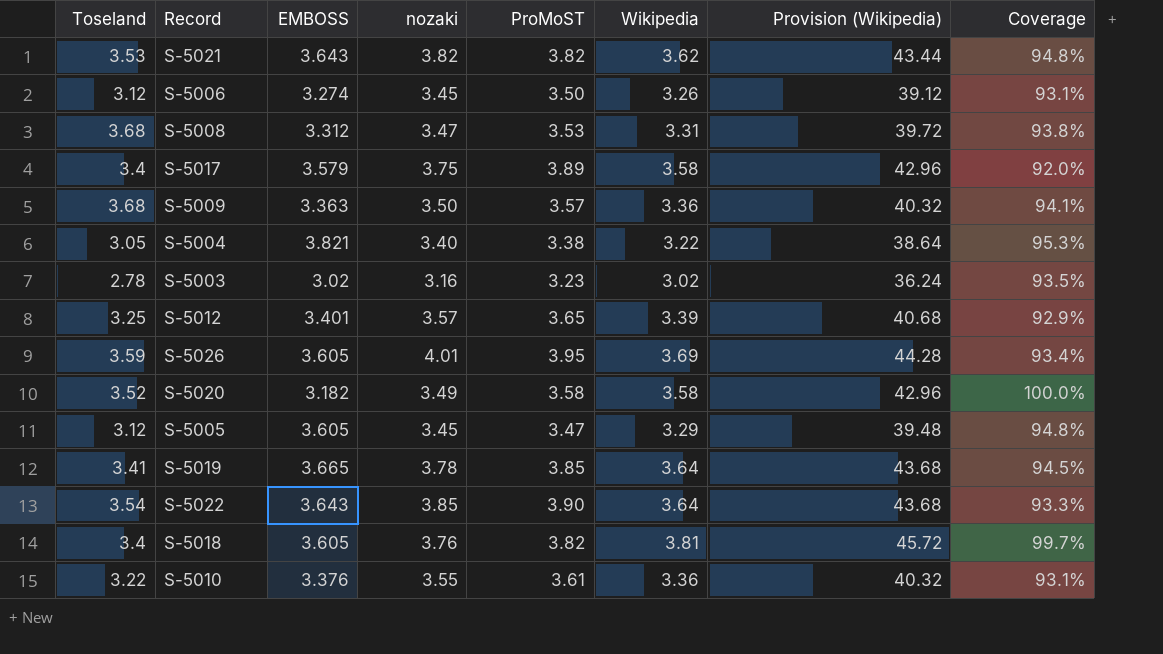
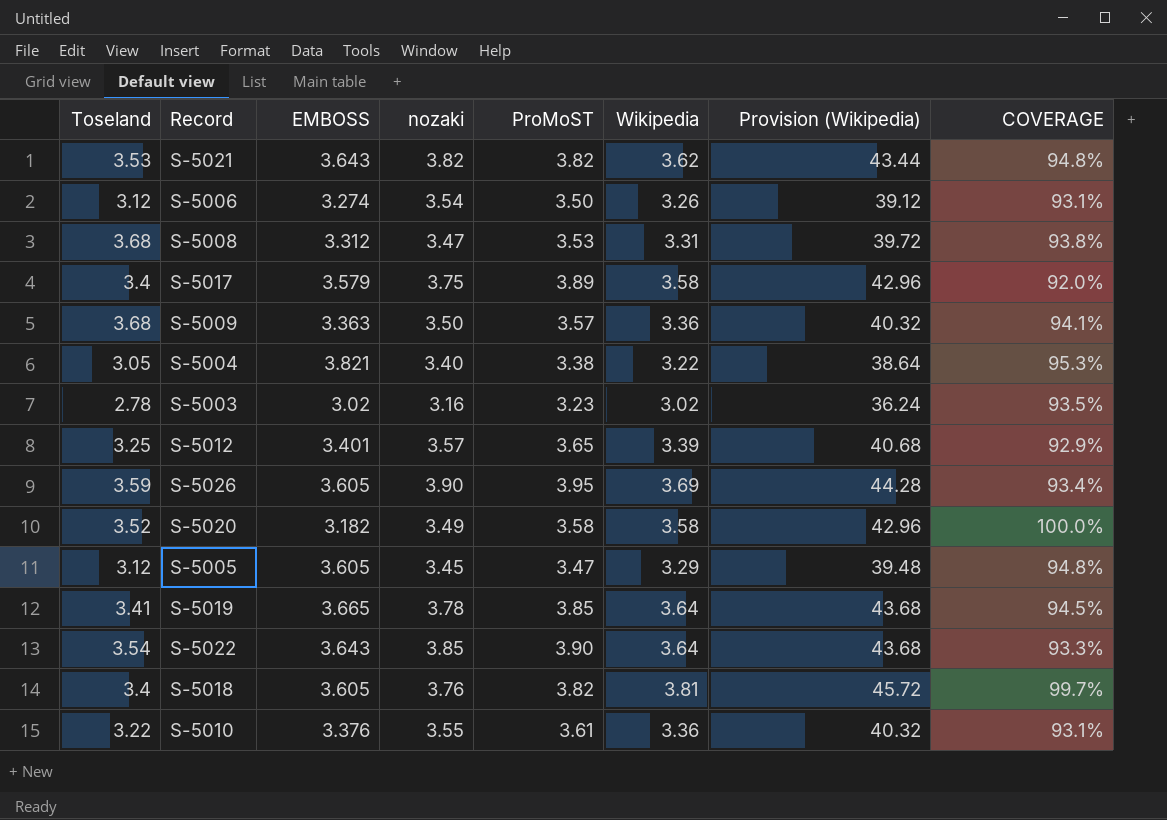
column name: Coverage -> COVERAGE
S-5006 | nozaki: 3.45 -> 3.54
S-5026 | nozaki: 4.01 -> 3.90

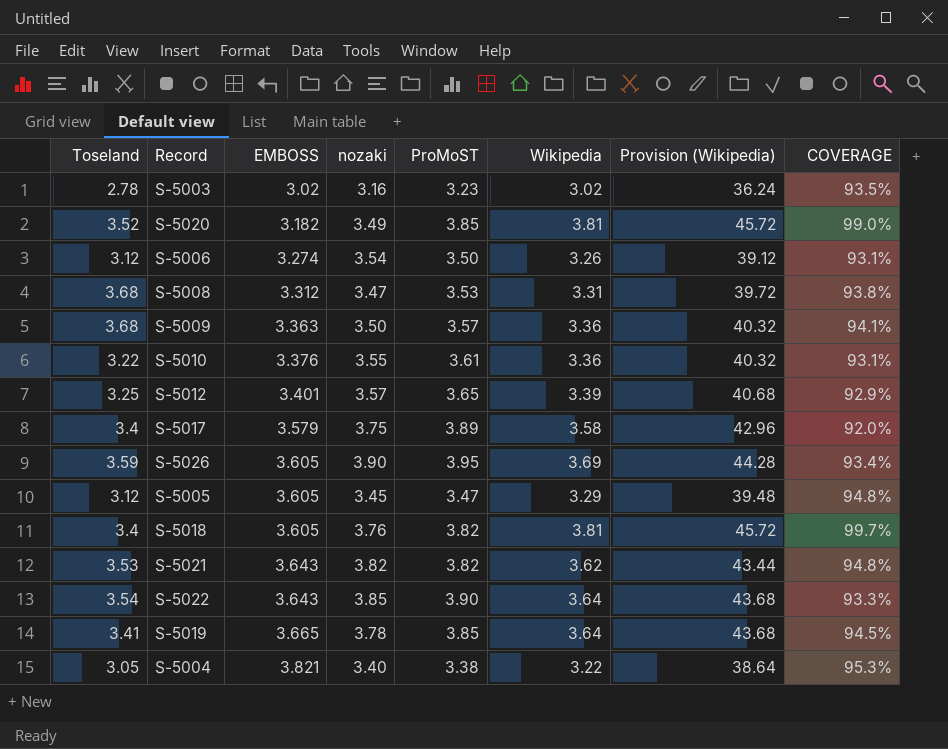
row order: none -> EMBOSS ascending
S-5020 | ProMoST: 3.58 -> 3.85
S-5020 | Wikipedia: 3.58 -> 3.81
S-5020 | Provision (Wikipedia): 42.96 -> 45.72
S-5020 | COVERAGE: 100.0% -> 99.0%

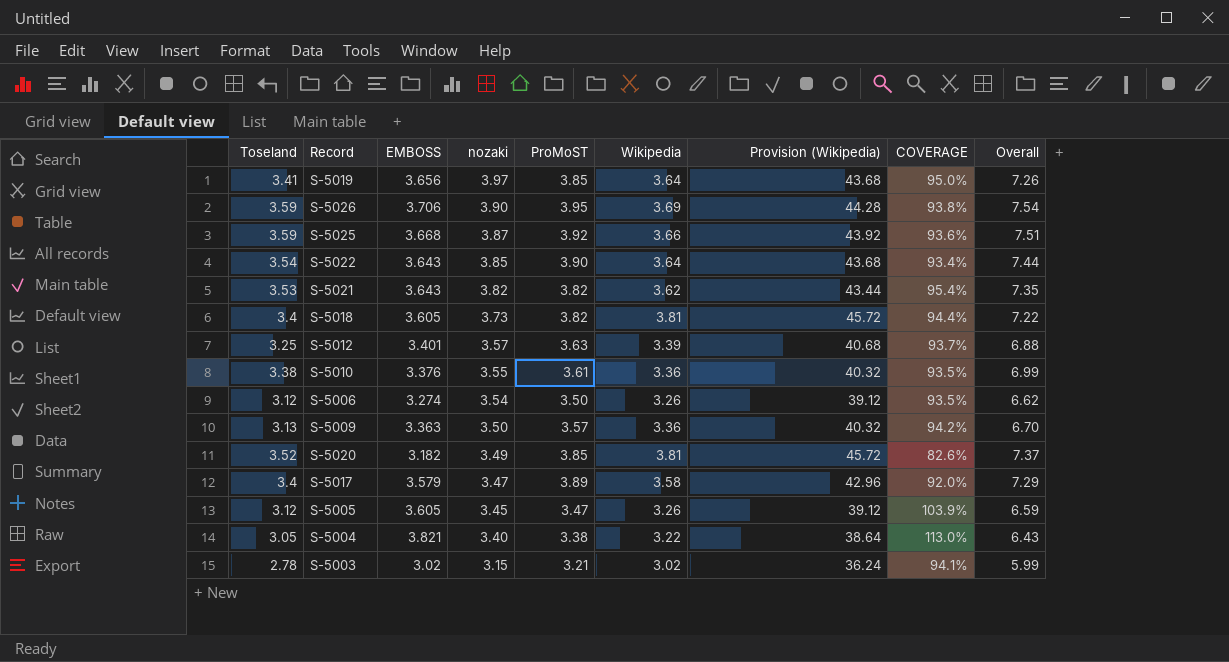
row order: EMBOSS ascending -> nozaki descending
column COVERAGE | formula: [Wikipedia] / [ProMoST] -> [EMBOSS] / [ProMoST]
column Overall | formula: none -> [Toseland] + [ProMoST]
row S-5008: 3.68 | 3.312 | 3.47 | 3.53 | 3.31 | 39.72 | 93.8% -> none
S-5019 | EMBOSS: 3.665 -> 3.656
S-5019 | nozaki: 3.78 -> 3.97
S-5026 | EMBOSS: 3.605 -> 3.706
row S-5025: none -> 3.59 | 3.668 | 3.87 | 3.92 | 3.66 | 43.92 | 93.6% | 7.51
S-5018 | nozaki: 3.76 -> 3.73
S-5012 | ProMoST: 3.65 -> 3.63
S-5010 | Toseland: 3.22 -> 3.38
S-5009 | Toseland: 3.68 -> 3.13
S-5017 | nozaki: 3.75 -> 3.47
S-5005 | Wikipedia: 3.29 -> 3.26
S-5005 | Provision (Wikipedia): 39.48 -> 39.12
S-5003 | nozaki: 3.16 -> 3.15
S-5003 | ProMoST: 3.23 -> 3.21

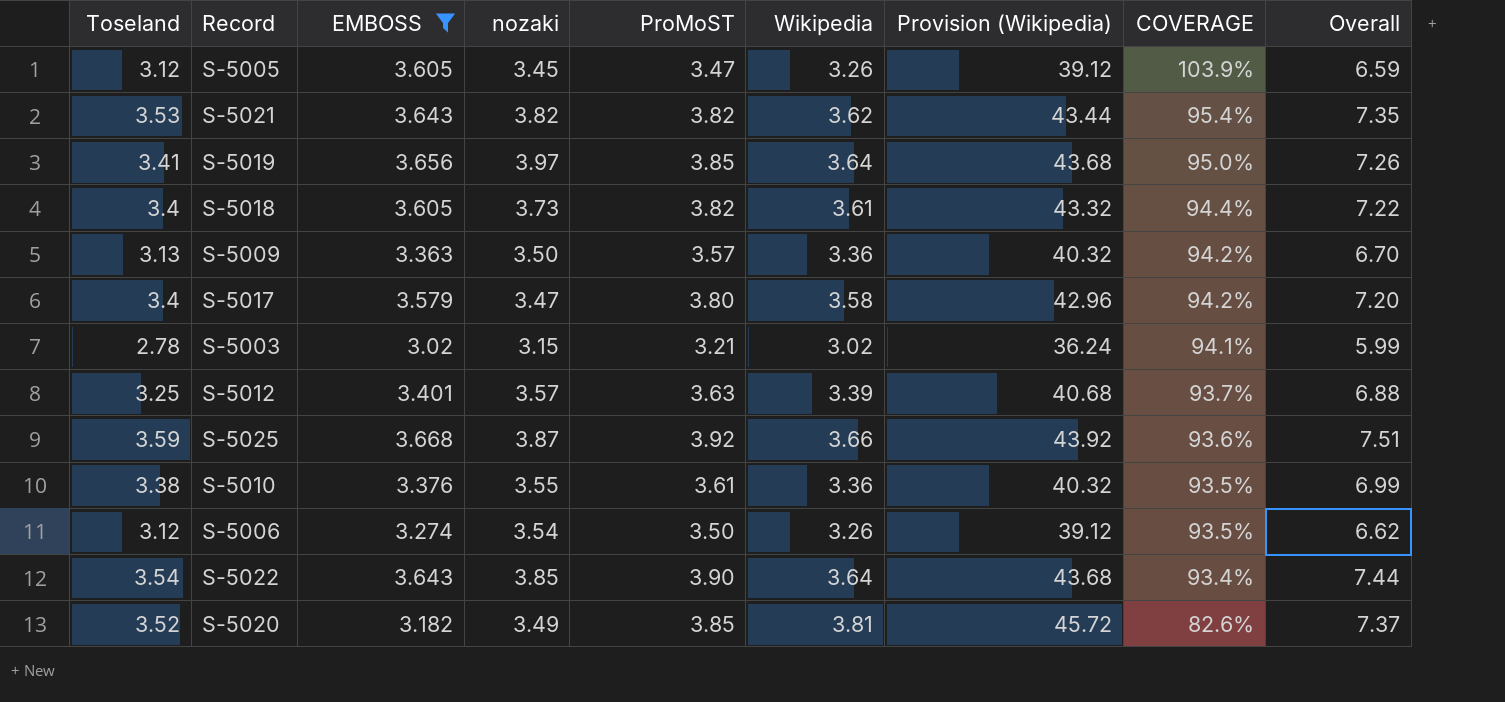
filter: none -> EMBOSS <= 3.668
row order: nozaki descending -> COVERAGE descending
S-5018 | Wikipedia: 3.81 -> 3.61
S-5018 | Provision (Wikipedia): 45.72 -> 43.32
S-5017 | ProMoST: 3.89 -> 3.80
S-5017 | COVERAGE: 92.0% -> 94.2%
S-5017 | Overall: 7.29 -> 7.20

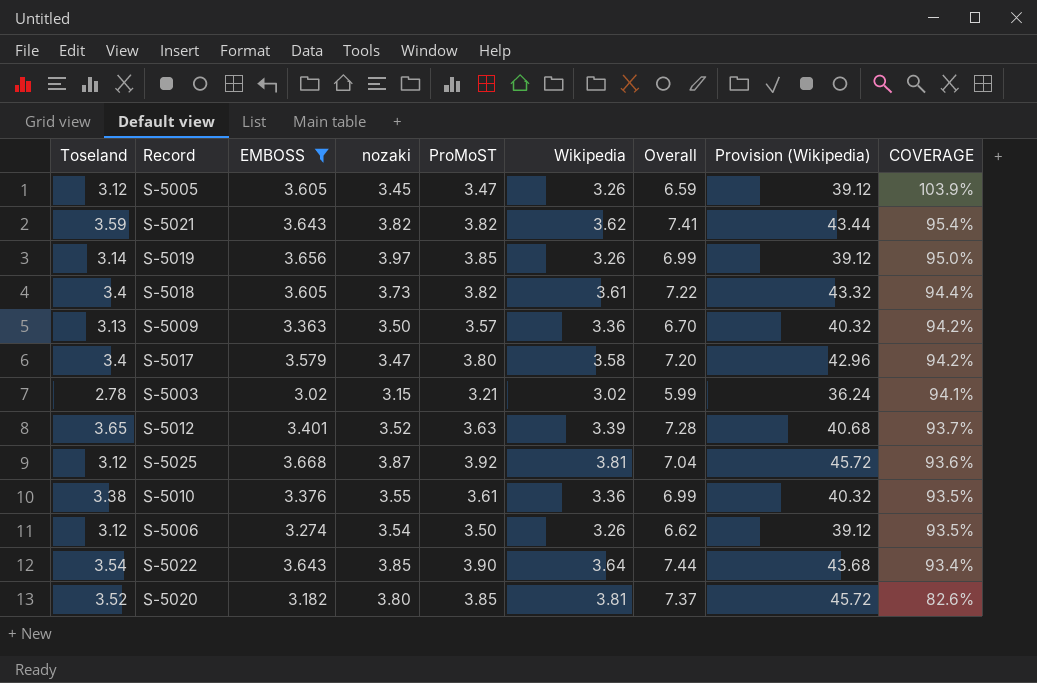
column Overall | position: 9 -> 7
S-5021 | Toseland: 3.53 -> 3.59
S-5021 | Overall: 7.35 -> 7.41
S-5019 | Toseland: 3.41 -> 3.14
S-5019 | Wikipedia: 3.64 -> 3.26
S-5019 | Overall: 7.26 -> 6.99
S-5019 | Provision (Wikipedia): 43.68 -> 39.12
S-5012 | Toseland: 3.25 -> 3.65
S-5012 | nozaki: 3.57 -> 3.52
S-5012 | Overall: 6.88 -> 7.28
S-5025 | Toseland: 3.59 -> 3.12
S-5025 | Wikipedia: 3.66 -> 3.81
S-5025 | Overall: 7.51 -> 7.04
S-5025 | Provision (Wikipedia): 43.92 -> 45.72
S-5020 | nozaki: 3.49 -> 3.80

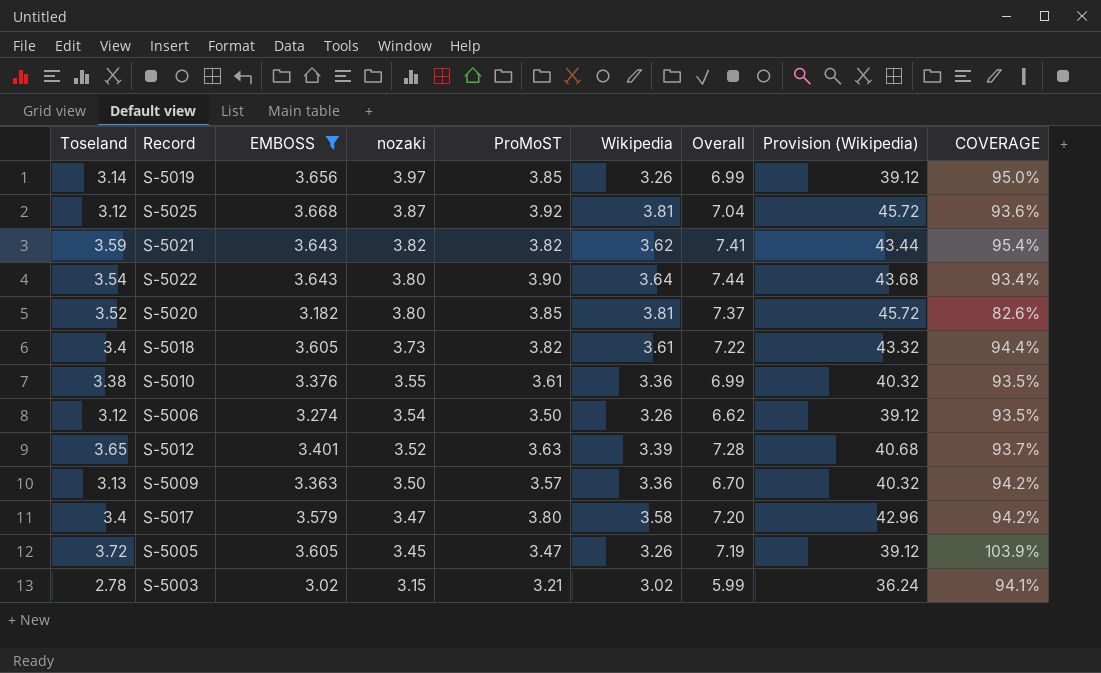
row order: COVERAGE descending -> nozaki descending
S-5022 | nozaki: 3.85 -> 3.80
S-5005 | Toseland: 3.12 -> 3.72
S-5005 | Overall: 6.59 -> 7.19

